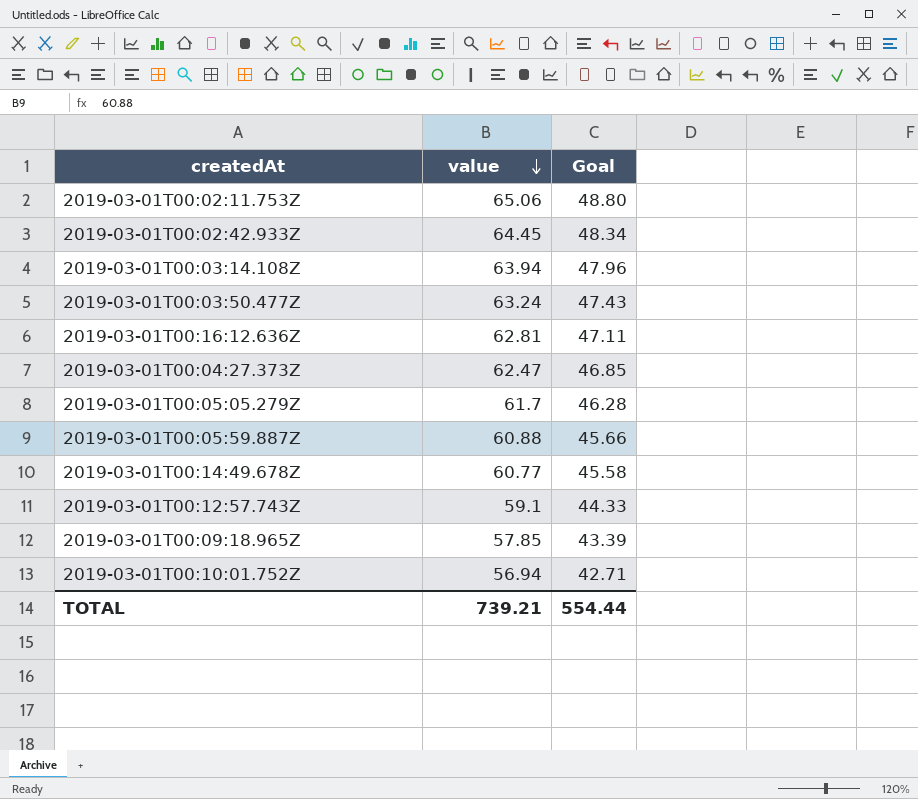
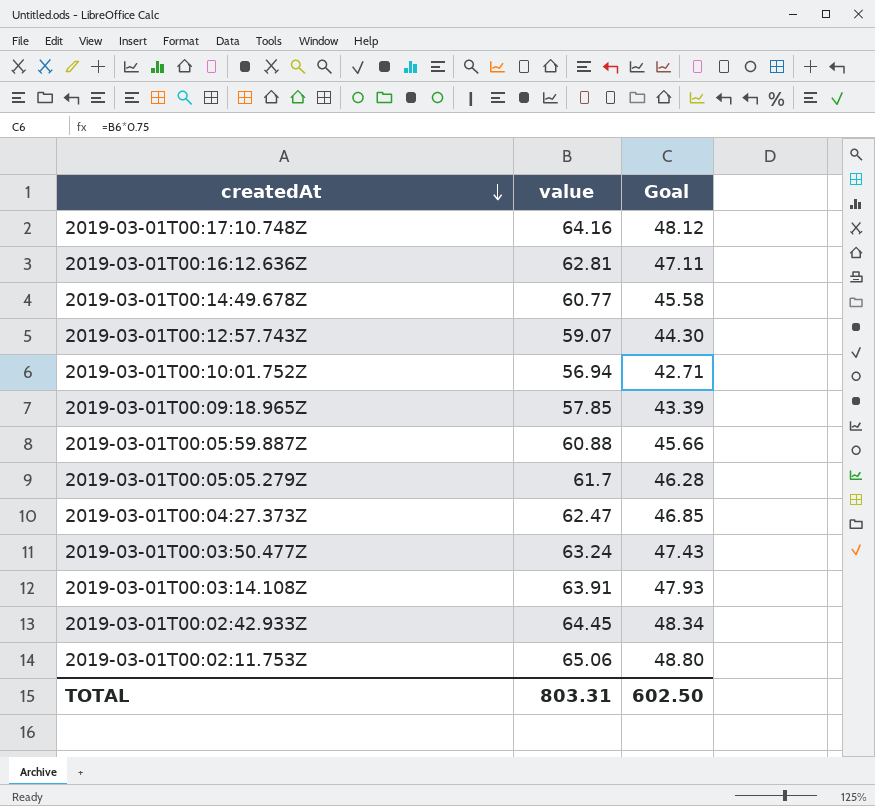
row order: value descending -> createdAt descending
row 2019-03-01T00:17:10.748Z: none -> 64.16 | 48.12
2019-03-01T00:12:57.743Z | value: 59.1 -> 59.07
2019-03-01T00:12:57.743Z | Goal: 44.33 -> 44.30
2019-03-01T00:03:14.108Z | value: 63.94 -> 63.91
2019-03-01T00:03:14.108Z | Goal: 47.96 -> 47.93
TOTAL | value: 739.21 -> 803.31
TOTAL | Goal: 554.44 -> 602.50

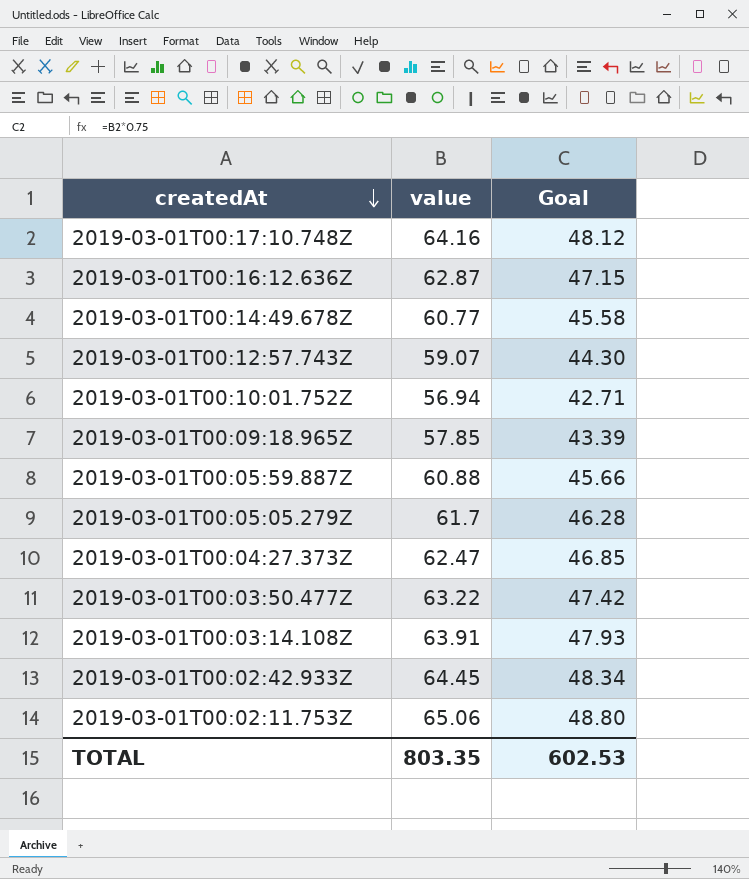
2019-03-01T00:16:12.636Z | value: 62.81 -> 62.87
2019-03-01T00:16:12.636Z | Goal: 47.11 -> 47.15
2019-03-01T00:03:50.477Z | value: 63.24 -> 63.22
2019-03-01T00:03:50.477Z | Goal: 47.43 -> 47.42
TOTAL | value: 803.31 -> 803.35
TOTAL | Goal: 602.50 -> 602.53

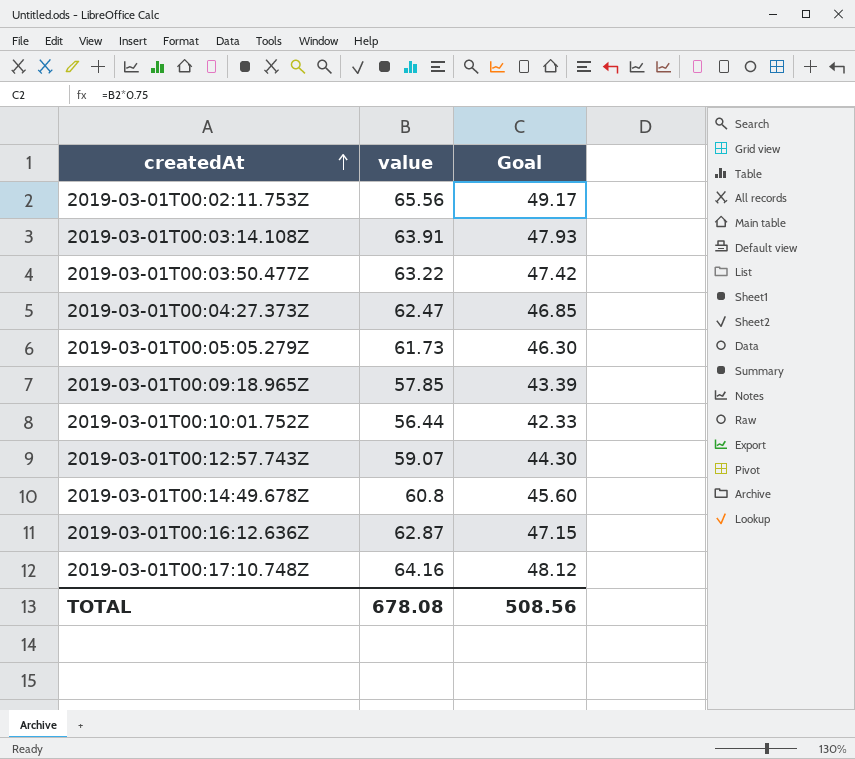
row order: createdAt descending -> createdAt ascending
row 2019-03-01T00:05:59.887Z: 60.88 | 45.66 -> none
row 2019-03-01T00:02:42.933Z: 64.45 | 48.34 -> none
2019-03-01T00:02:11.753Z | value: 65.06 -> 65.56
2019-03-01T00:02:11.753Z | Goal: 48.80 -> 49.17
2019-03-01T00:05:05.279Z | value: 61.7 -> 61.73
2019-03-01T00:05:05.279Z | Goal: 46.28 -> 46.30
2019-03-01T00:10:01.752Z | value: 56.94 -> 56.44
2019-03-01T00:10:01.752Z | Goal: 42.71 -> 42.33
2019-03-01T00:14:49.678Z | value: 60.77 -> 60.8
2019-03-01T00:14:49.678Z | Goal: 45.58 -> 45.60
TOTAL | value: 803.35 -> 678.08
TOTAL | Goal: 602.53 -> 508.56

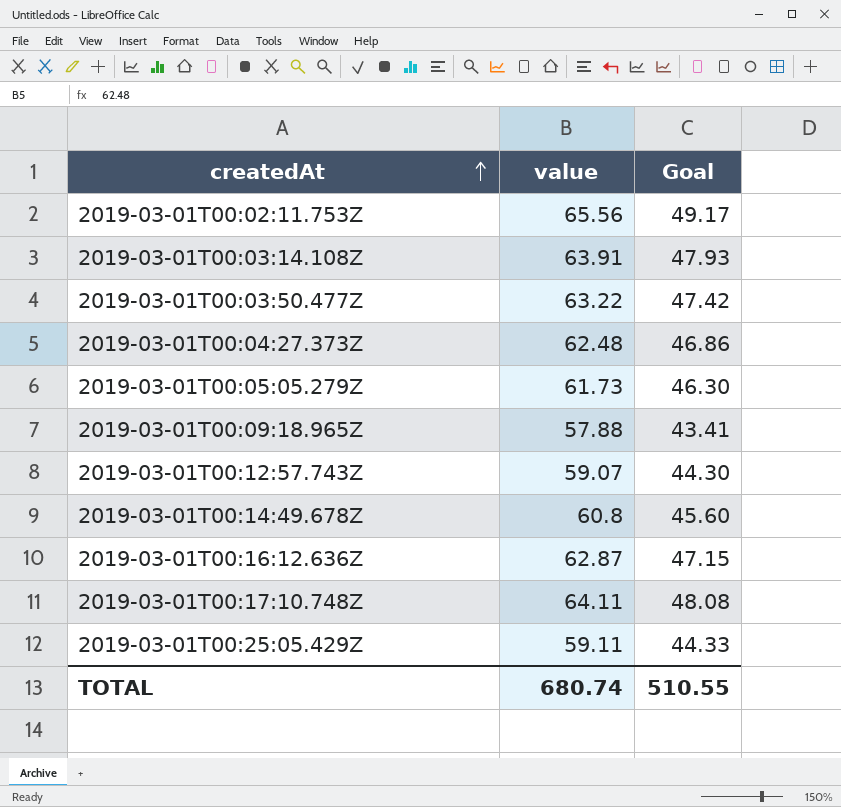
row 2019-03-01T00:10:01.752Z: 56.44 | 42.33 -> none
2019-03-01T00:04:27.373Z | value: 62.47 -> 62.48
2019-03-01T00:04:27.373Z | Goal: 46.85 -> 46.86
2019-03-01T00:09:18.965Z | value: 57.85 -> 57.88
2019-03-01T00:09:18.965Z | Goal: 43.39 -> 43.41
2019-03-01T00:17:10.748Z | value: 64.16 -> 64.11
2019-03-01T00:17:10.748Z | Goal: 48.12 -> 48.08
row 2019-03-01T00:25:05.429Z: none -> 59.11 | 44.33
TOTAL | value: 678.08 -> 680.74
TOTAL | Goal: 508.56 -> 510.55

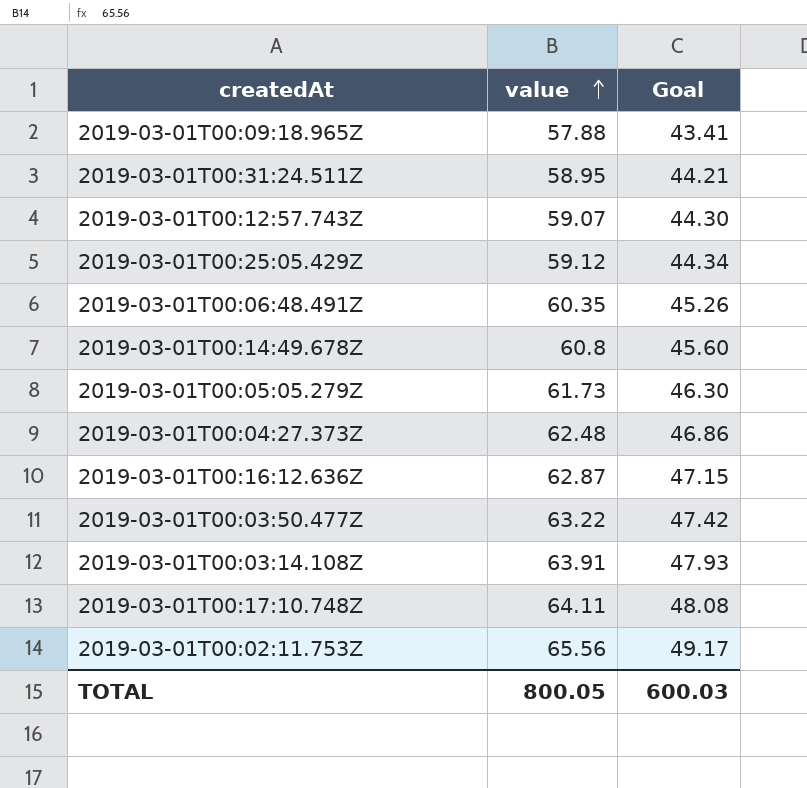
row order: createdAt ascending -> value ascending
row 2019-03-01T00:31:24.511Z: none -> 58.95 | 44.21
2019-03-01T00:25:05.429Z | value: 59.11 -> 59.12
2019-03-01T00:25:05.429Z | Goal: 44.33 -> 44.34
row 2019-03-01T00:06:48.491Z: none -> 60.35 | 45.26
TOTAL | value: 680.74 -> 800.05
TOTAL | Goal: 510.55 -> 600.03

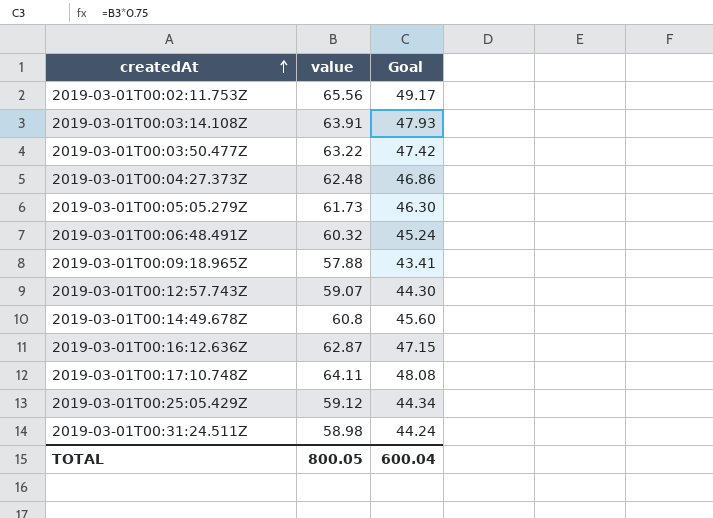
row order: value ascending -> createdAt ascending
2019-03-01T00:06:48.491Z | value: 60.35 -> 60.32
2019-03-01T00:06:48.491Z | Goal: 45.26 -> 45.24
2019-03-01T00:31:24.511Z | value: 58.95 -> 58.98
2019-03-01T00:31:24.511Z | Goal: 44.21 -> 44.24
TOTAL | Goal: 600.03 -> 600.04

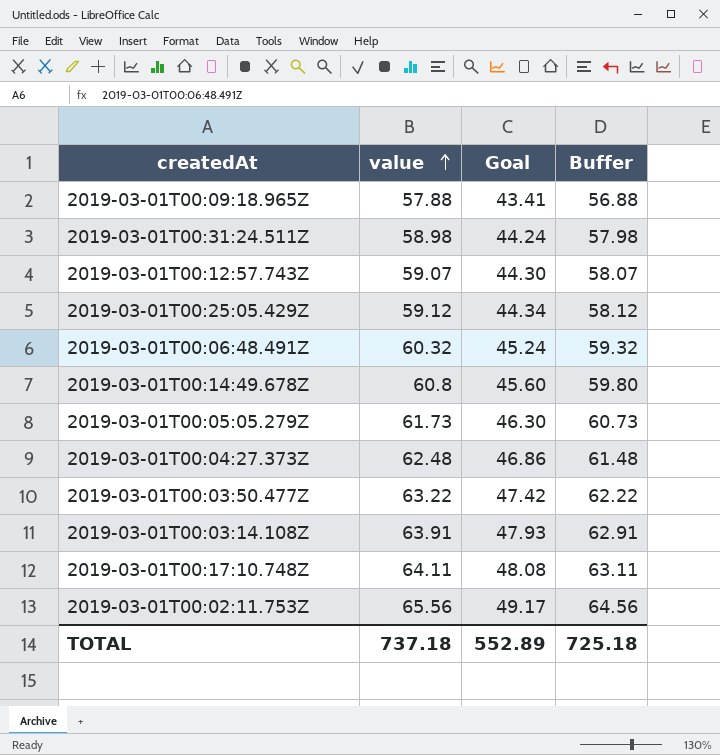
row order: createdAt ascending -> value ascending
column Buffer | formula: none -> [value] - 1
row 2019-03-01T00:16:12.636Z: 62.87 | 47.15 -> none
TOTAL | value: 800.05 -> 737.18
TOTAL | Goal: 600.04 -> 552.89

